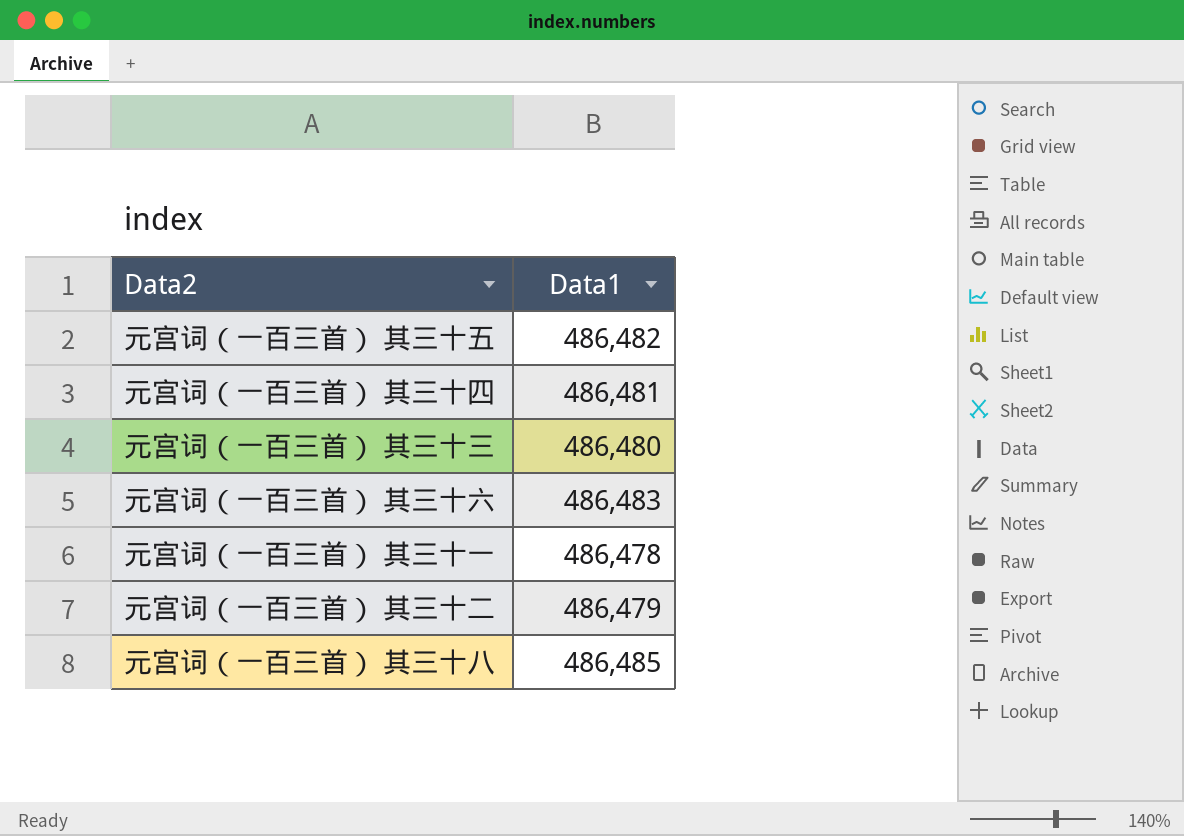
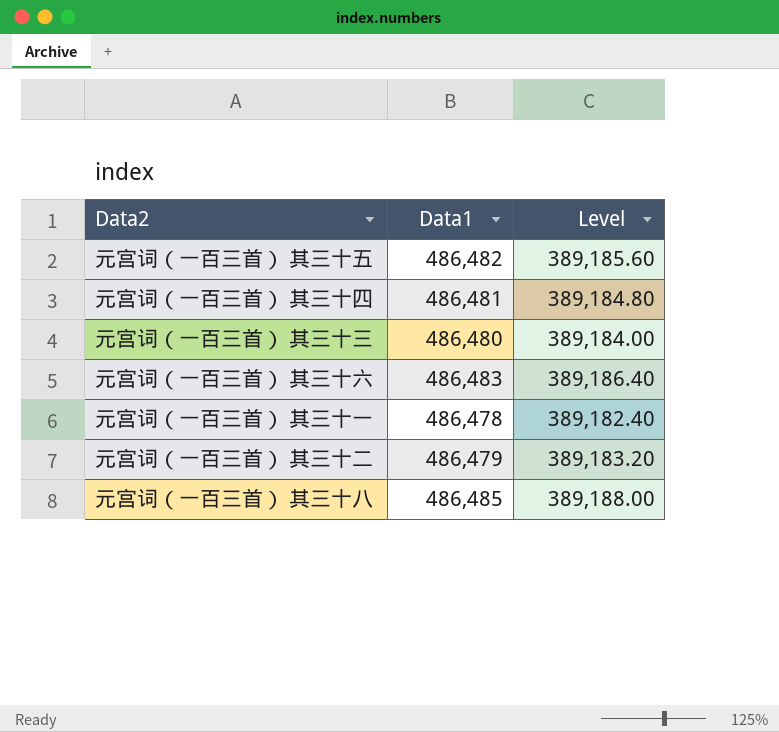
column Level | formula: none -> [Data1] * 0.8

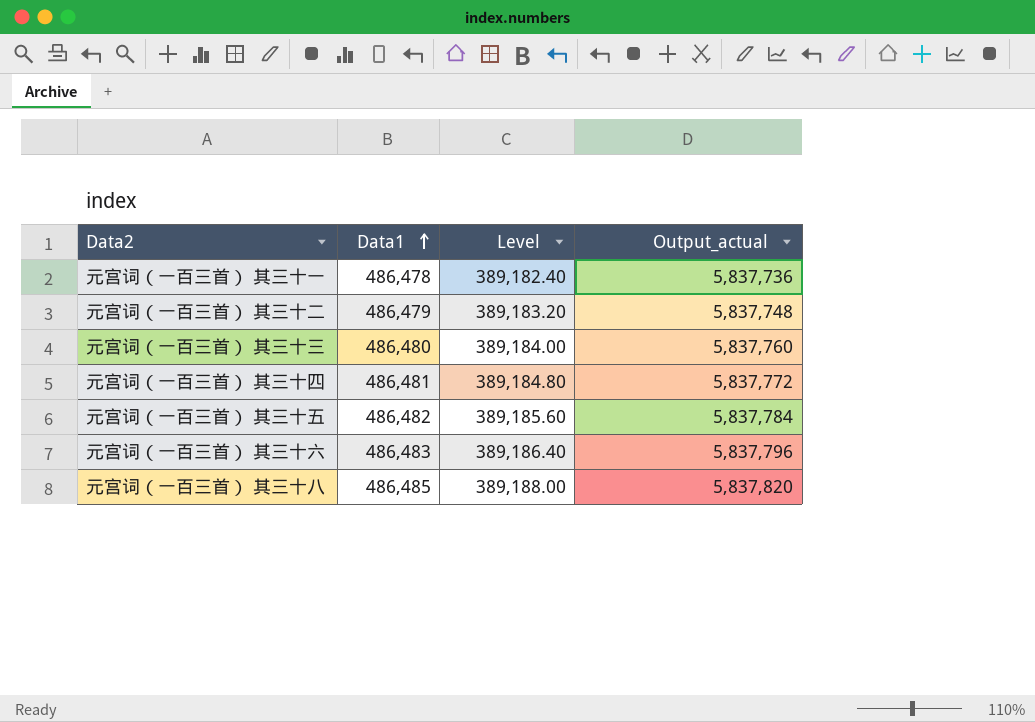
row order: none -> Data1 ascending
column Output_actual | formula: none -> [Data1] * 12

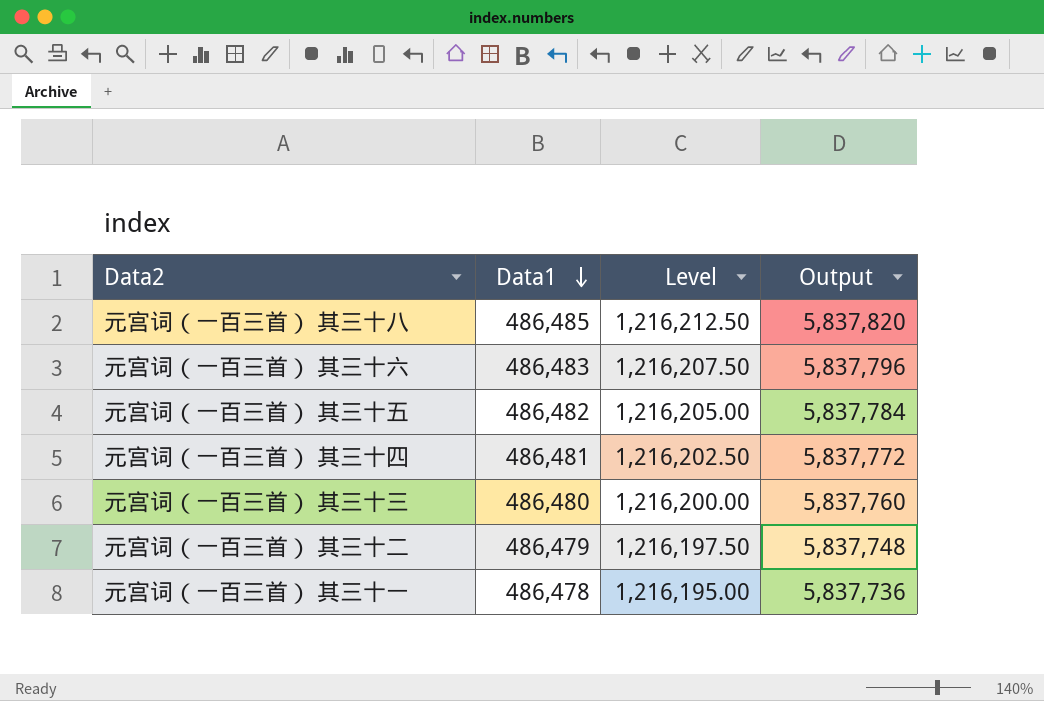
row order: Data1 ascending -> Data1 descending
column Level | formula: [Data1] * 0.8 -> [Data1] * 2.5
column name: Output_actual -> Output

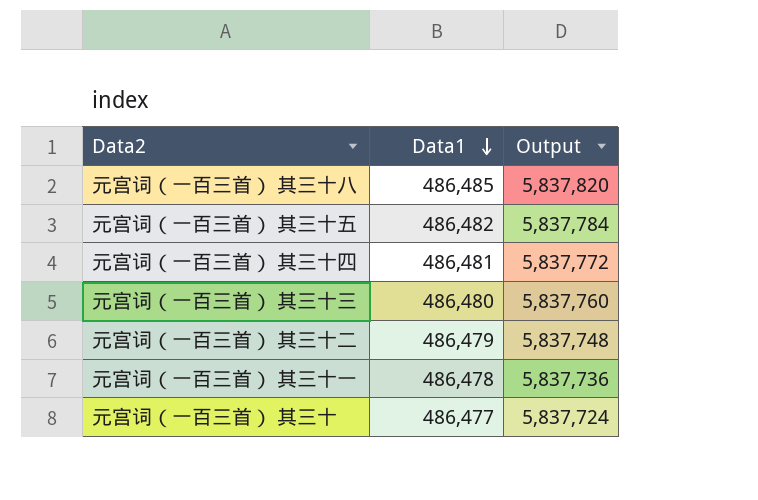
column Level | formula: [Data1] * 2.5 -> none
row 元宫词（一百三首） 其三十六: 486,483 | 1,216,207.50 | 5,837,796 -> none
row 元宫词（一百三首） 其三十: none -> 486,477 | 5,837,724

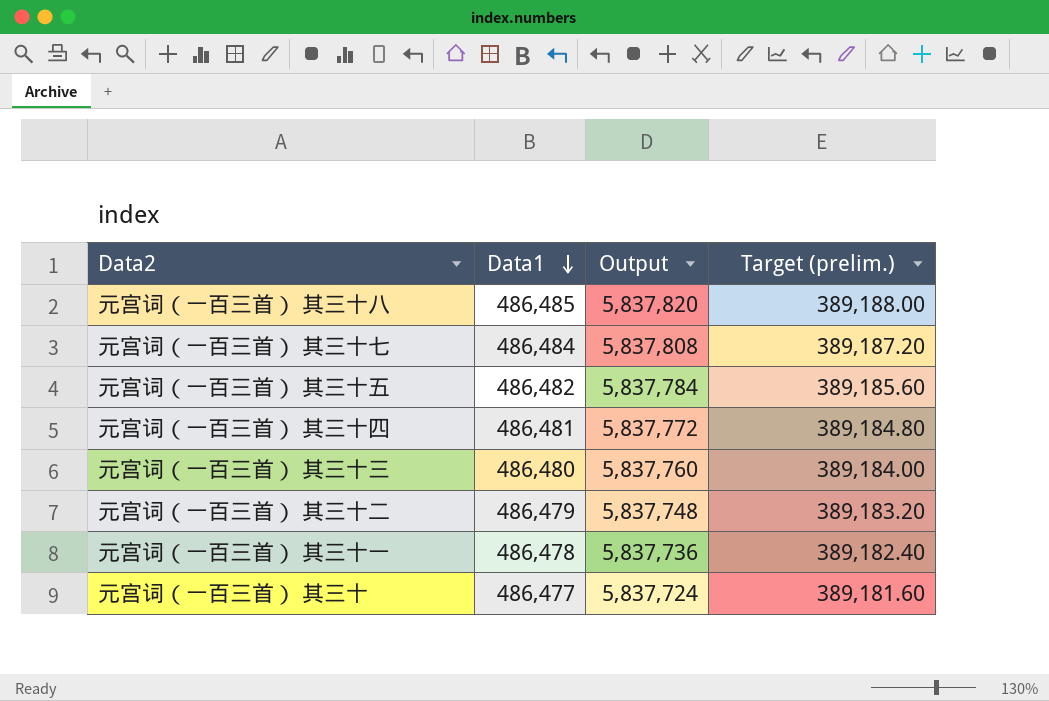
column Target (prelim.) | formula: none -> [Data1] * 0.8
row 元宫词（一百三首） 其三十七: none -> 486,484 | 5,837,808 | 389,187.20

